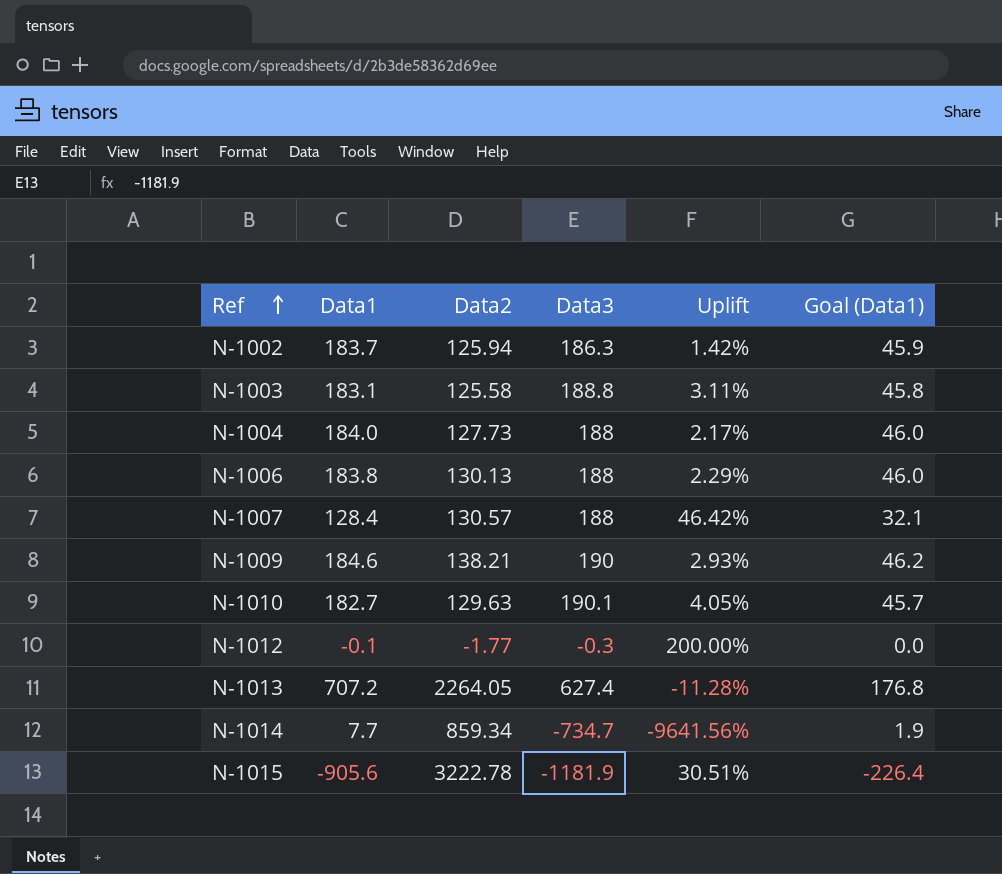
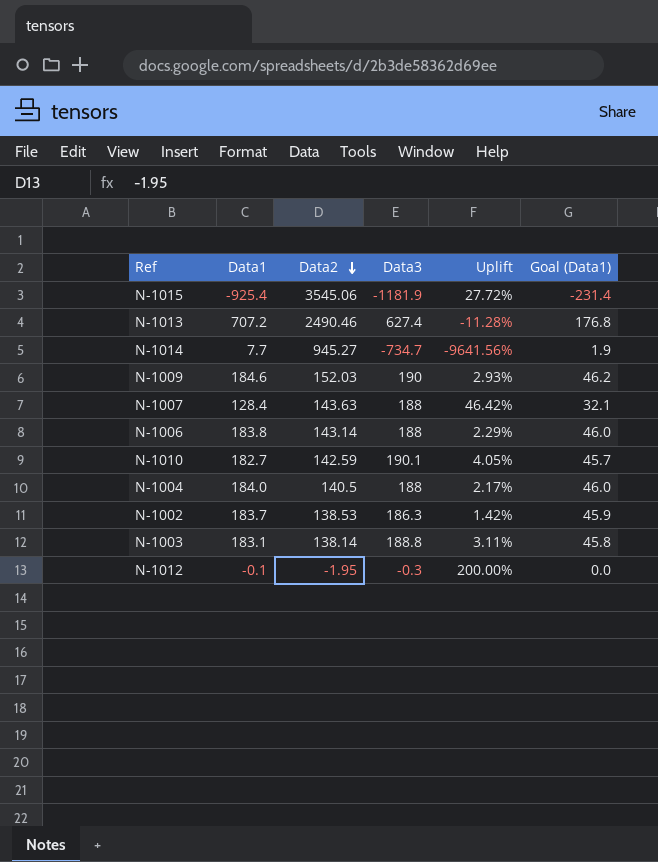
row order: Ref ascending -> Data2 descending
N-1015 | Data1: -905.6 -> -925.4
N-1015 | Data2: 3222.78 -> 3545.06
N-1015 | Uplift: 30.51% -> 27.72%
N-1015 | Goal (Data1): -226.4 -> -231.4
N-1013 | Data2: 2264.05 -> 2490.46
N-1014 | Data2: 859.34 -> 945.27
N-1009 | Data2: 138.21 -> 152.03
N-1007 | Data2: 130.57 -> 143.63
N-1006 | Data2: 130.13 -> 143.14
N-1010 | Data2: 129.63 -> 142.59
N-1004 | Data2: 127.73 -> 140.5
N-1002 | Data2: 125.94 -> 138.53
N-1003 | Data2: 125.58 -> 138.14
N-1012 | Data2: -1.77 -> -1.95

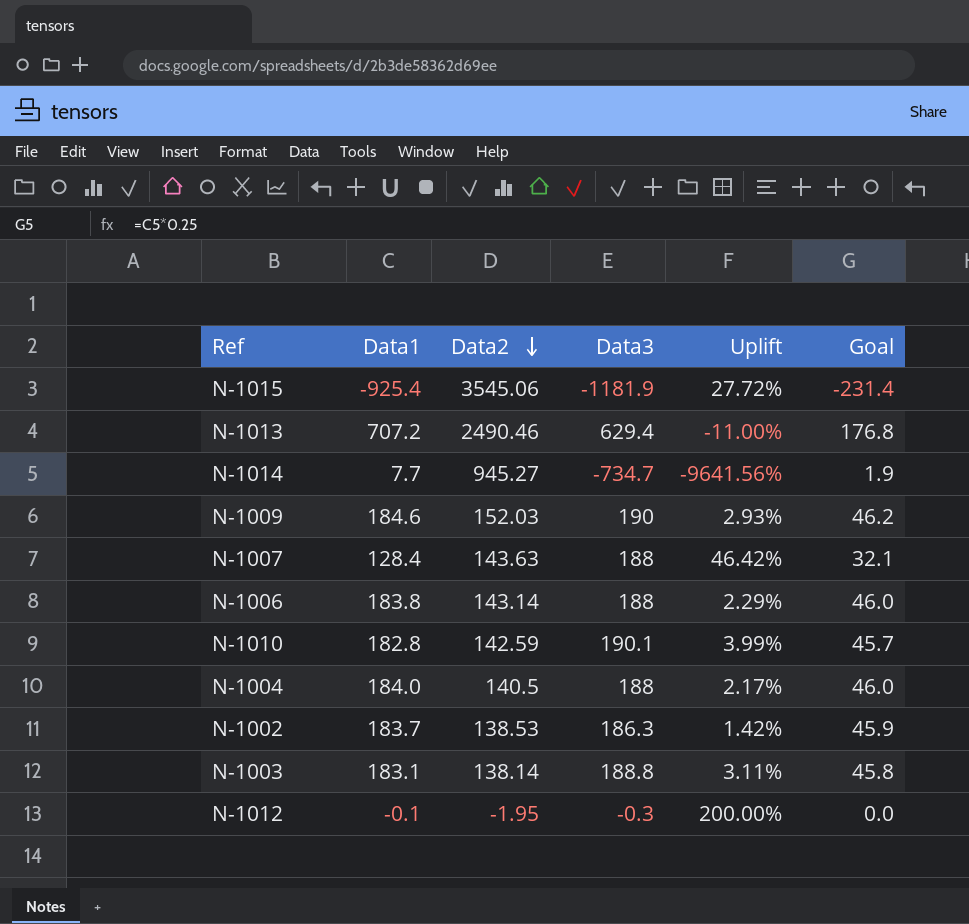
column name: Goal (Data1) -> Goal
N-1013 | Data3: 627.4 -> 629.4
N-1013 | Uplift: -11.28% -> -11.00%
N-1010 | Data1: 182.7 -> 182.8
N-1010 | Uplift: 4.05% -> 3.99%

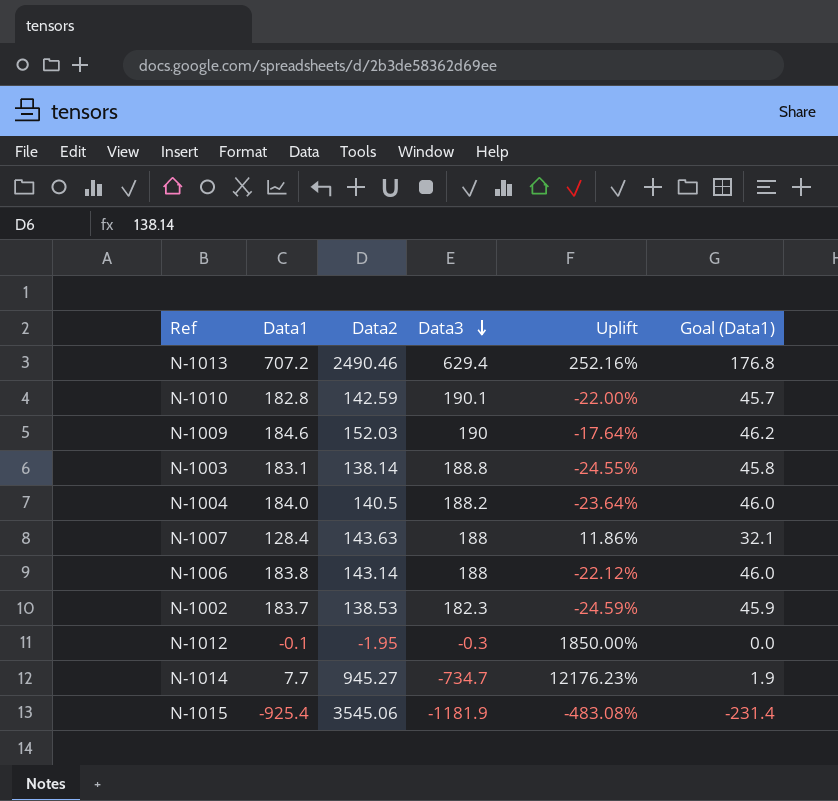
row order: Data2 descending -> Data3 descending
column Uplift | formula: ([Data3] - [Data1]) / [Data1] -> ([Data2] - [Data1]) / [Data1]
column name: Goal -> Goal (Data1)
N-1004 | Data3: 188 -> 188.2
N-1002 | Data3: 186.3 -> 182.3

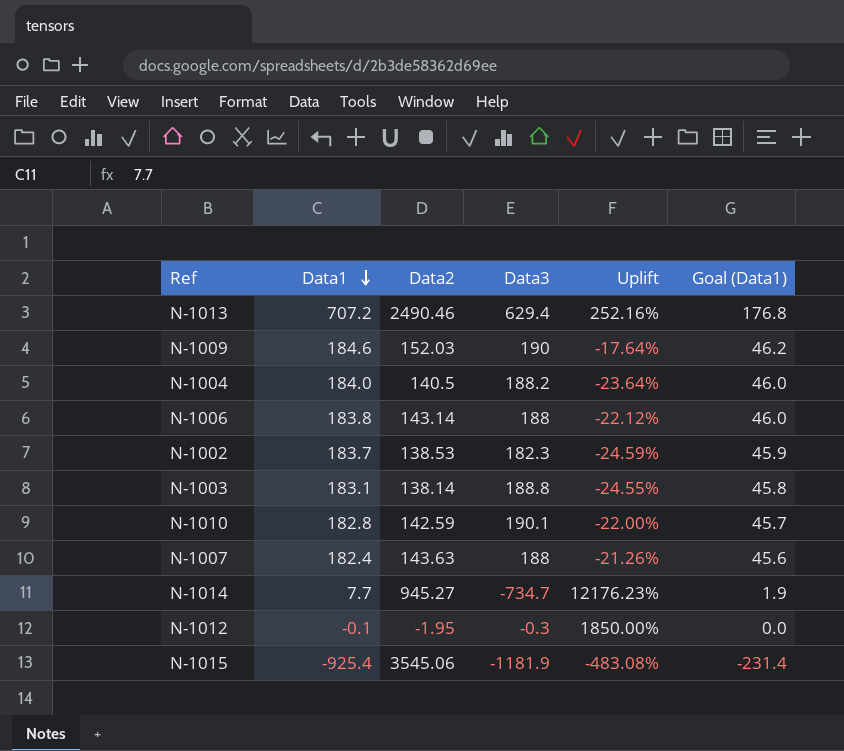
row order: Data3 descending -> Data1 descending
N-1007 | Data1: 128.4 -> 182.4
N-1007 | Uplift: 11.86% -> -21.26%
N-1007 | Goal (Data1): 32.1 -> 45.6

